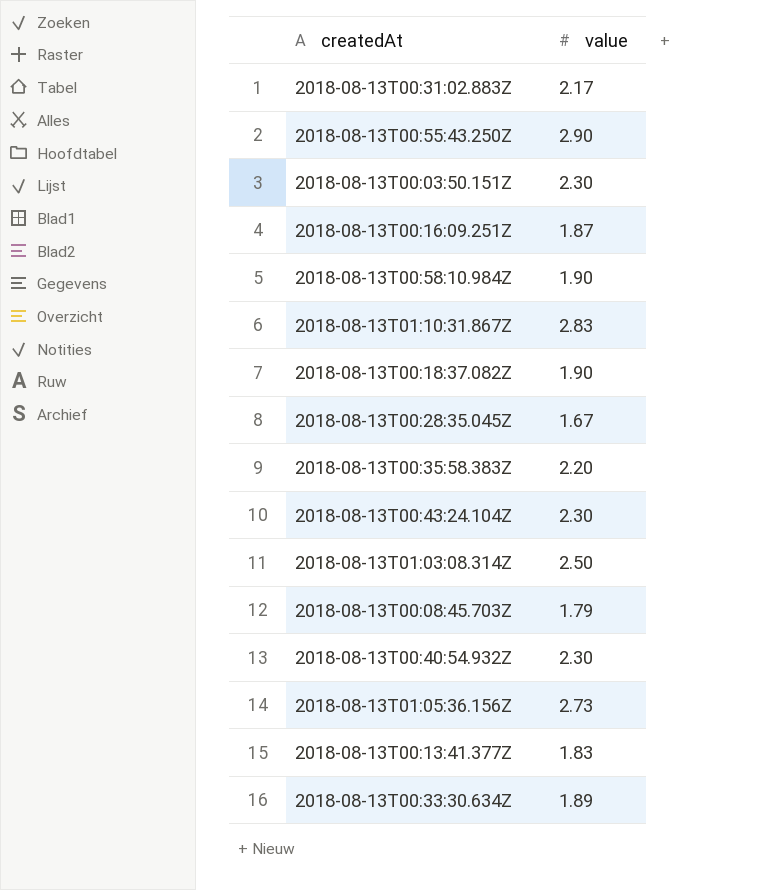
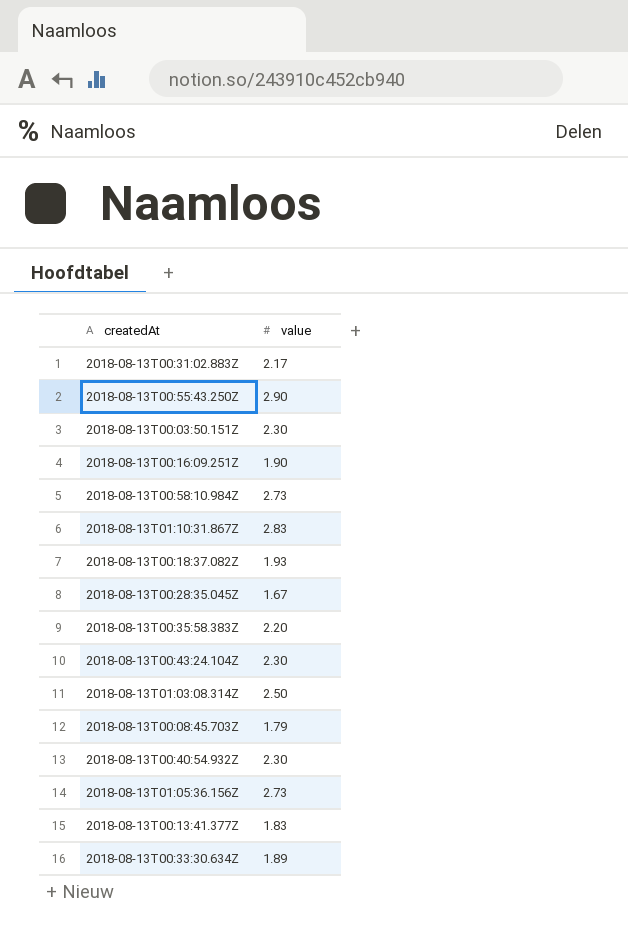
2018-08-13T00:16:09.251Z | value: 1.87 -> 1.90
2018-08-13T00:58:10.984Z | value: 1.90 -> 2.73
2018-08-13T00:18:37.082Z | value: 1.90 -> 1.93

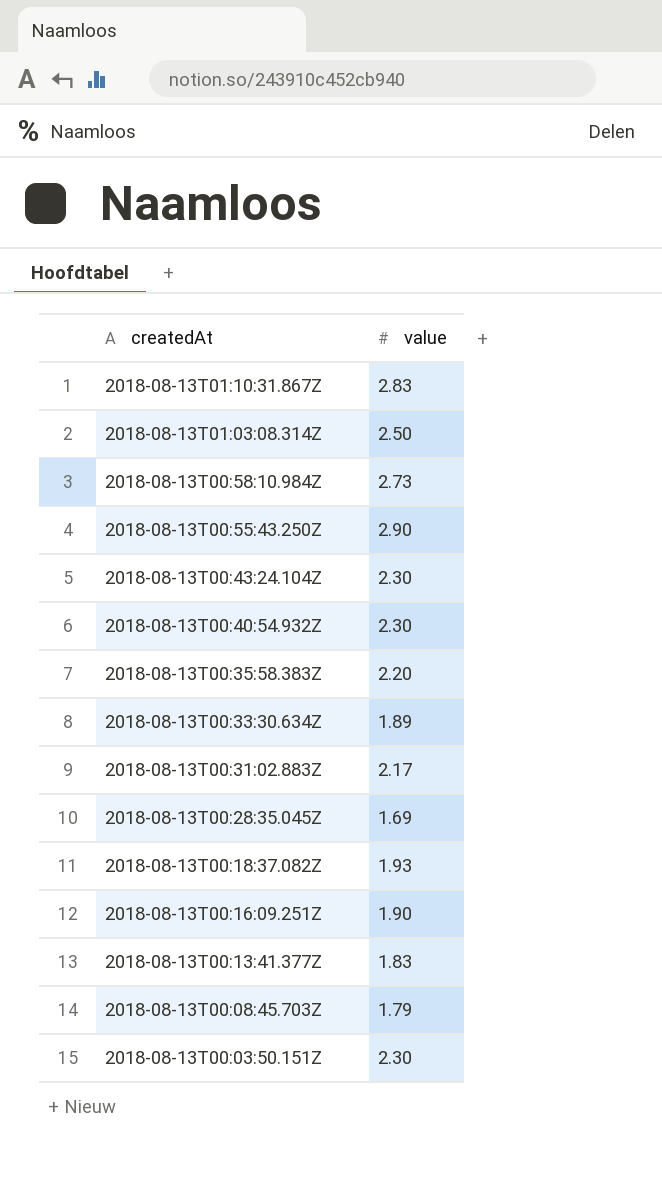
row order: none -> createdAt descending
row 2018-08-13T01:05:36.156Z: 2.73 -> none
2018-08-13T00:28:35.045Z | value: 1.67 -> 1.69

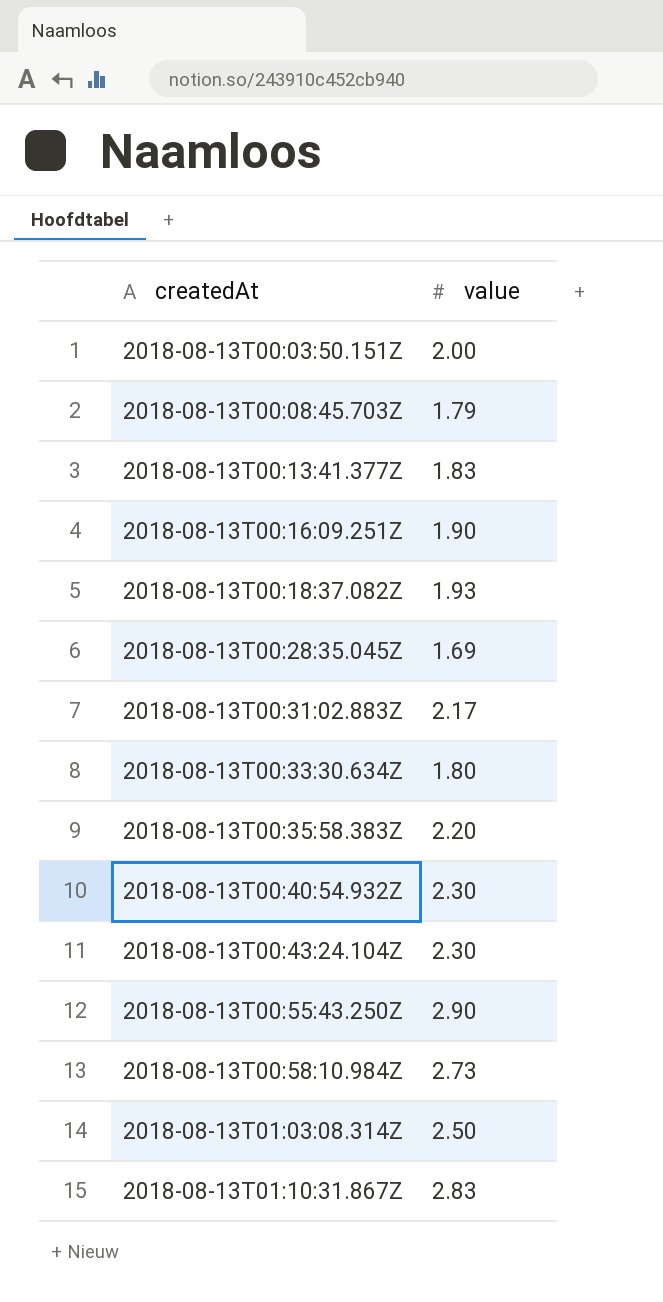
row order: createdAt descending -> createdAt ascending
2018-08-13T00:03:50.151Z | value: 2.30 -> 2.00
2018-08-13T00:33:30.634Z | value: 1.89 -> 1.80

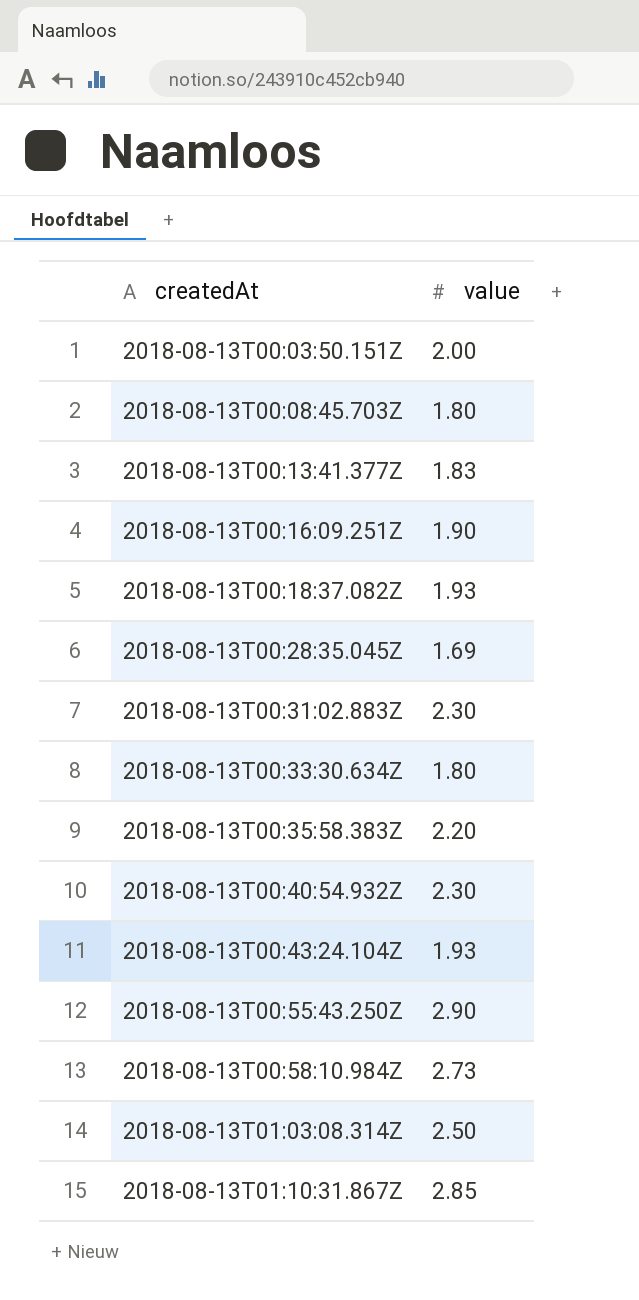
2018-08-13T00:08:45.703Z | value: 1.79 -> 1.80
2018-08-13T00:31:02.883Z | value: 2.17 -> 2.30
2018-08-13T00:43:24.104Z | value: 2.30 -> 1.93
2018-08-13T01:10:31.867Z | value: 2.83 -> 2.85

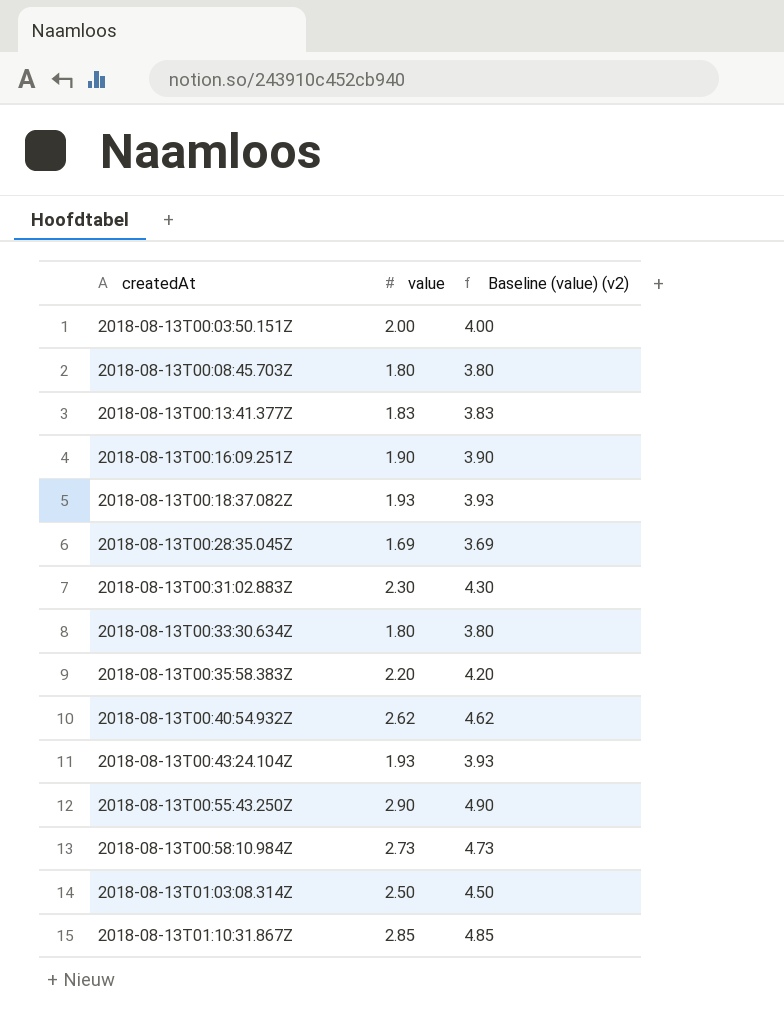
column Baseline (value) (v2) | formula: none -> [value] + 2
2018-08-13T00:40:54.932Z | value: 2.30 -> 2.62

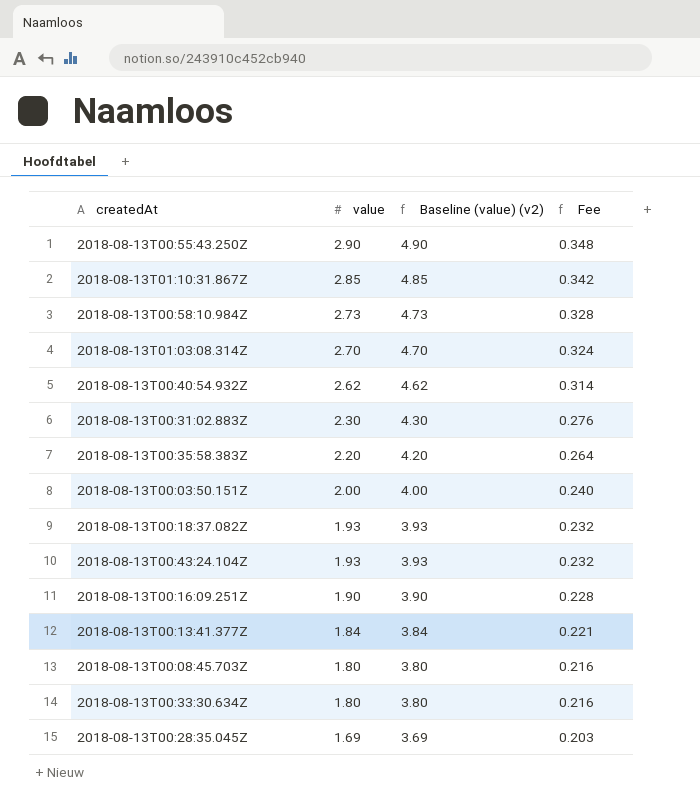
row order: createdAt ascending -> value descending
column Fee | formula: none -> [value] * 0.12
2018-08-13T01:03:08.314Z | value: 2.50 -> 2.70
2018-08-13T01:03:08.314Z | Baseline (value) (v2): 4.50 -> 4.70
2018-08-13T00:13:41.377Z | value: 1.83 -> 1.84
2018-08-13T00:13:41.377Z | Baseline (value) (v2): 3.83 -> 3.84

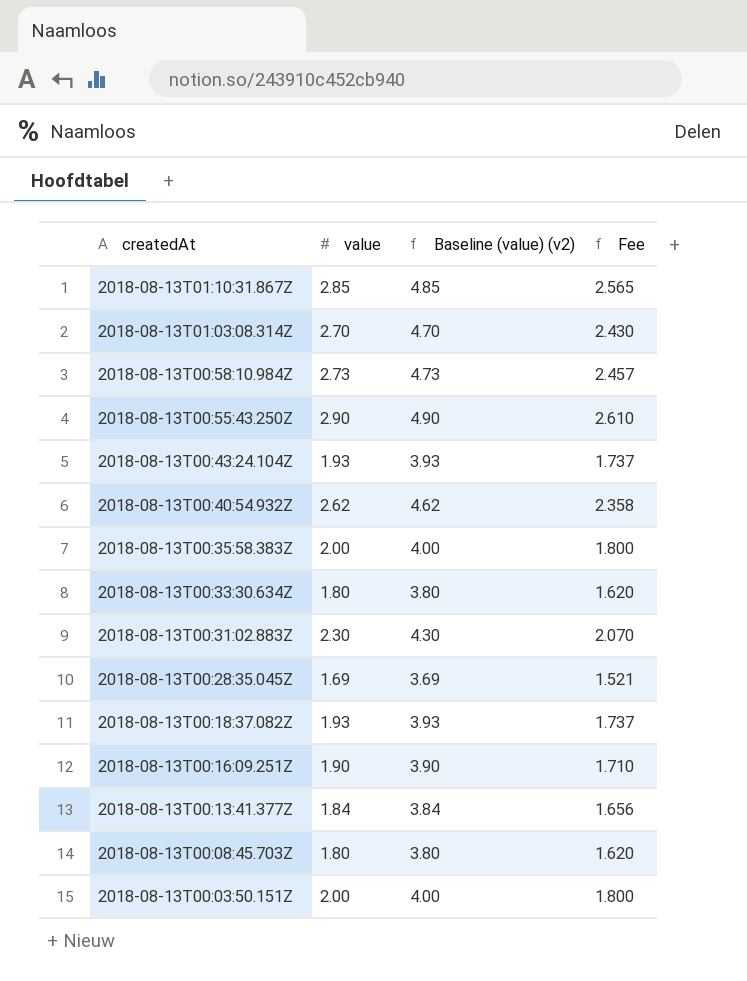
row order: value descending -> createdAt descending
column Fee | formula: [value] * 0.12 -> [value] * 0.9
2018-08-13T00:35:58.383Z | value: 2.20 -> 2.00
2018-08-13T00:35:58.383Z | Baseline (value) (v2): 4.20 -> 4.00

